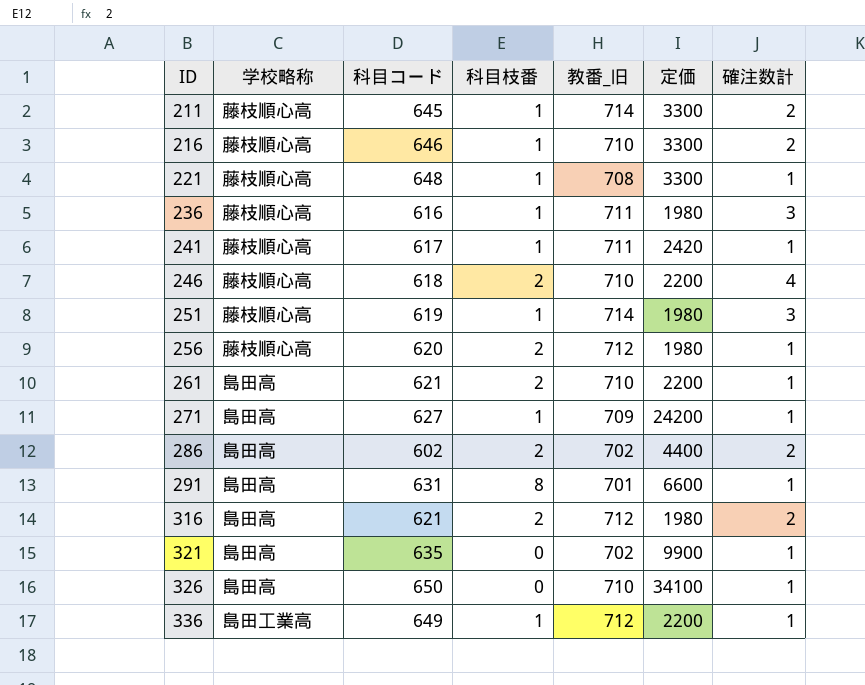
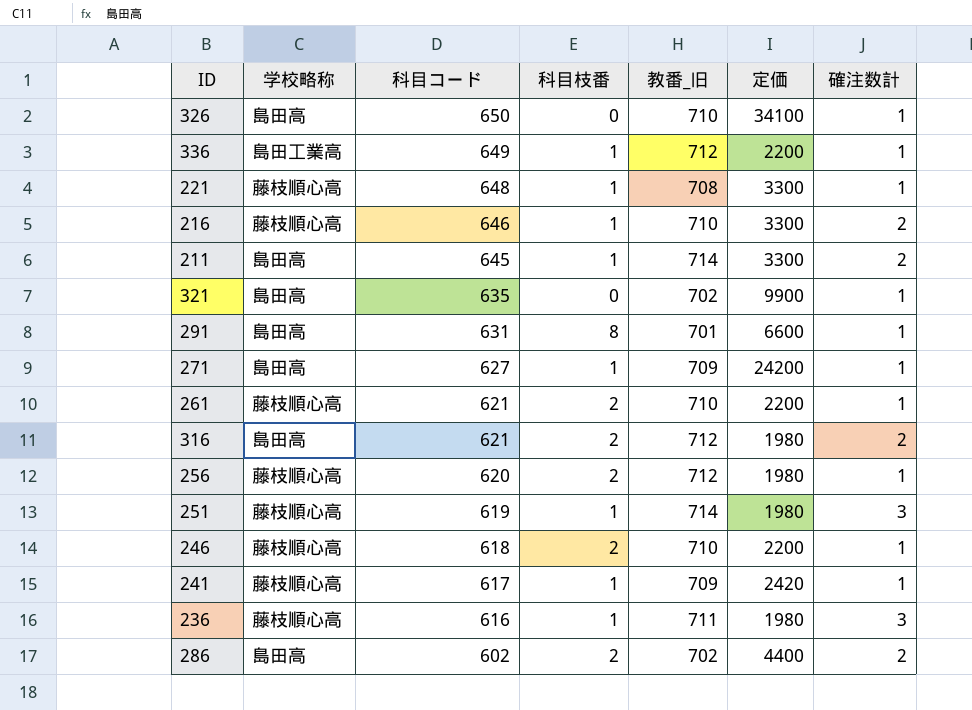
row order: ID ascending -> 科目コード descending
211 | 学校略称: 藤枝順心高 -> 島田高
261 | 学校略称: 島田高 -> 藤枝順心高
246 | 確注数計: 4 -> 1
241 | 教番_旧: 711 -> 709

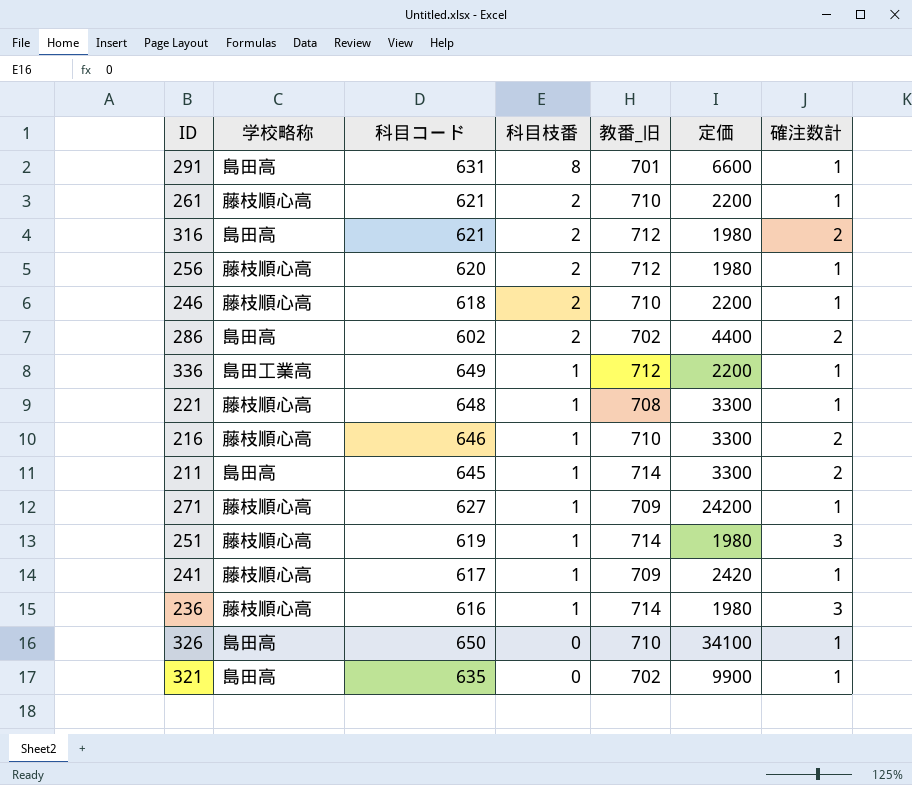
row order: 科目コード descending -> 科目枝番 descending
271 | 学校略称: 島田高 -> 藤枝順心高
236 | 教番_旧: 711 -> 714

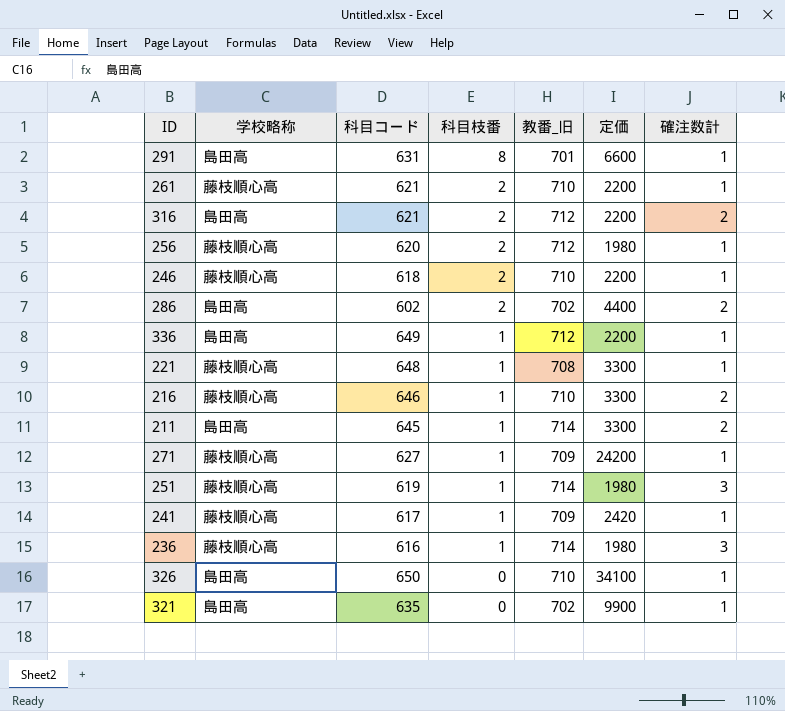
316 | 定価: 1980 -> 2200
336 | 学校略称: 島田工業高 -> 島田高

